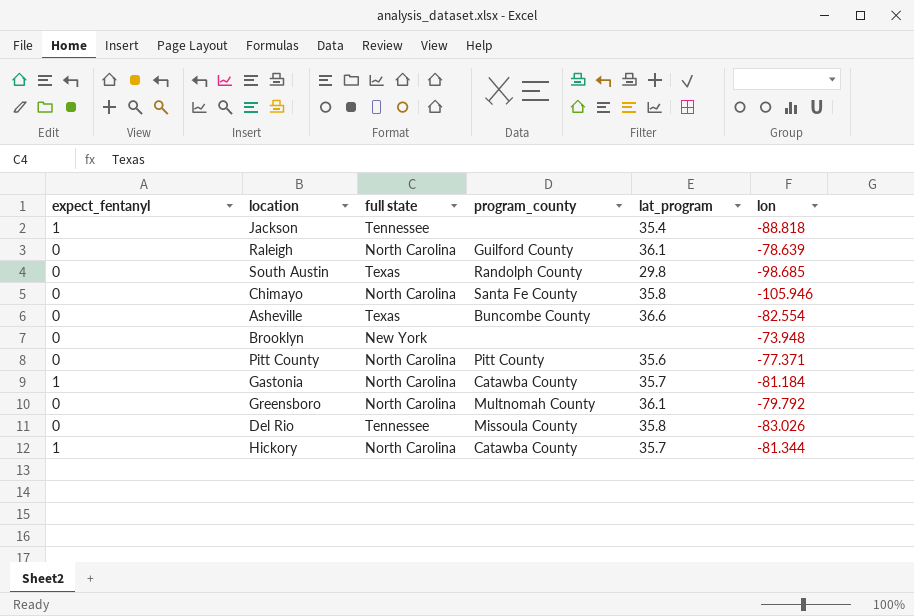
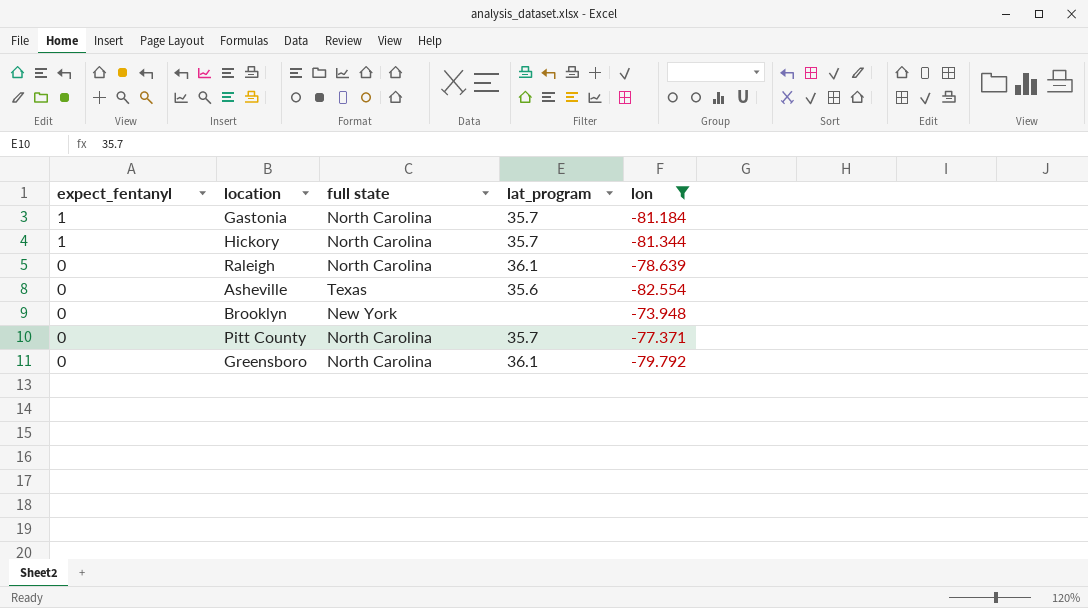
filter: none -> lon >= -82.554
row order: none -> expect_fentanyl descending
column program_county | position: 4 -> none
Asheville | lat_program: 36.6 -> 35.6
Pitt County | lat_program: 35.6 -> 35.7

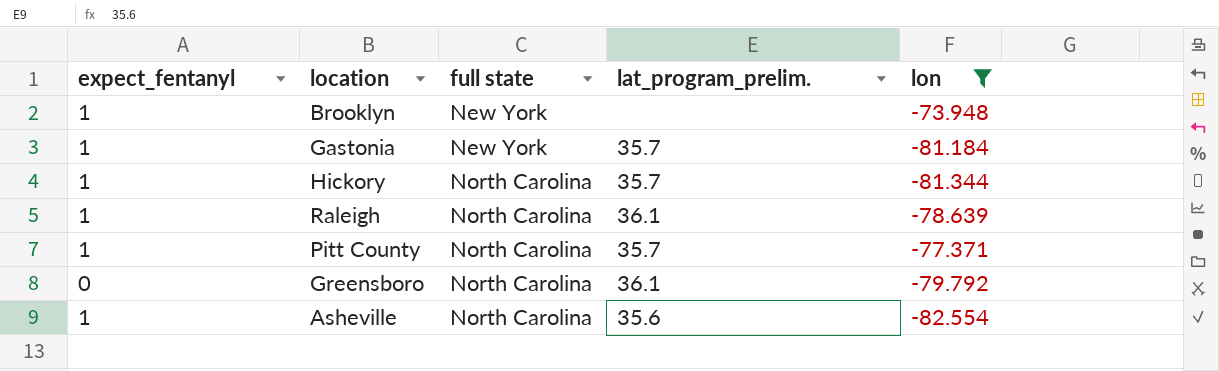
row order: expect_fentanyl descending -> full state ascending
column name: lat_program -> lat_program_prelim.
Brooklyn | expect_fentanyl: 0 -> 1
Gastonia | full state: North Carolina -> New York
Raleigh | expect_fentanyl: 0 -> 1
Pitt County | expect_fentanyl: 0 -> 1
Asheville | expect_fentanyl: 0 -> 1
Asheville | full state: Texas -> North Carolina

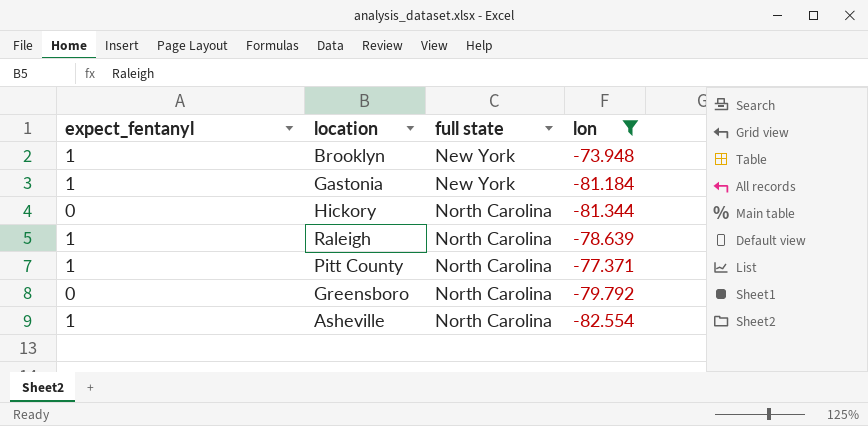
column lat_program_prelim. | position: 4 -> none
Hickory | expect_fentanyl: 1 -> 0

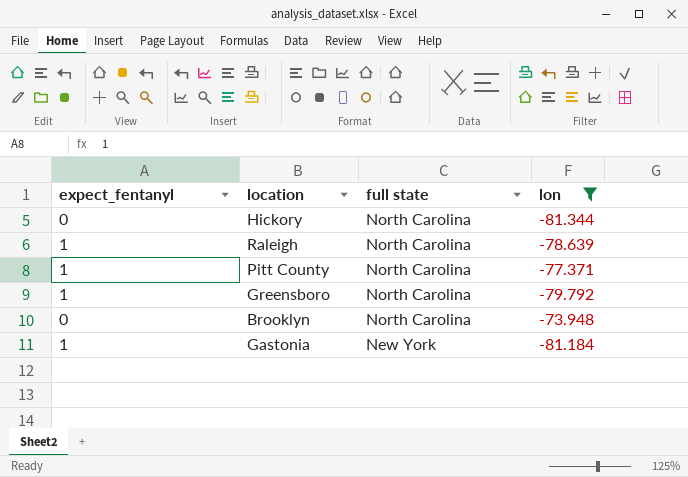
row order: full state ascending -> full state descending
row Asheville: 1 | North Carolina | -82.554 -> none
Greensboro | expect_fentanyl: 0 -> 1
Brooklyn | expect_fentanyl: 1 -> 0
Brooklyn | full state: New York -> North Carolina

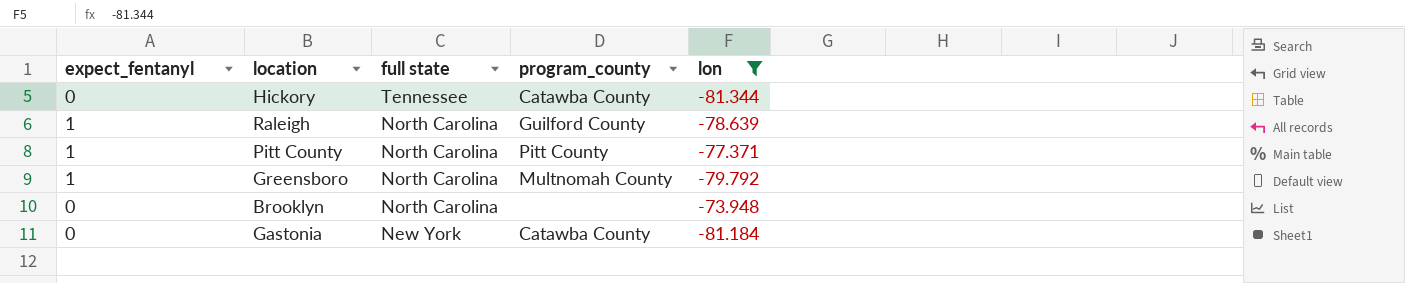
column program_county | position: none -> 4
Hickory | full state: North Carolina -> Tennessee
Gastonia | expect_fentanyl: 1 -> 0

